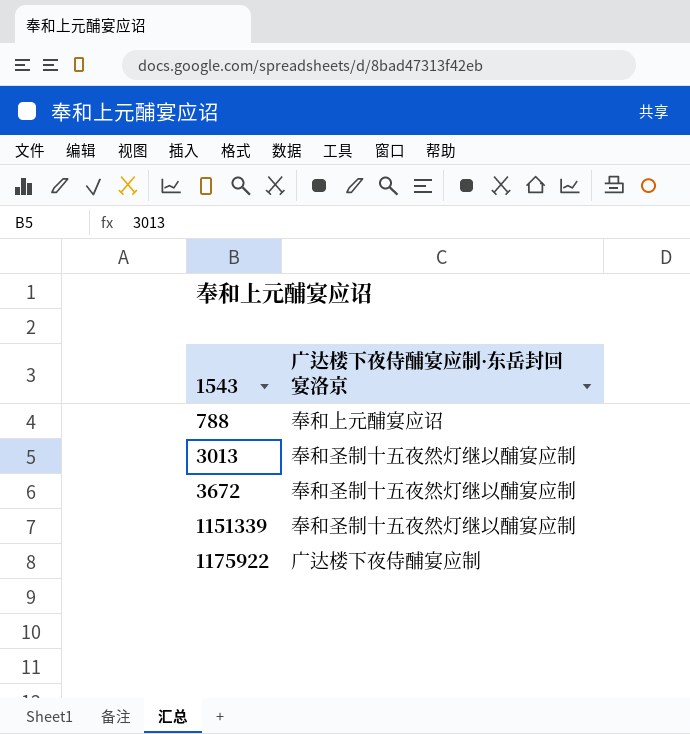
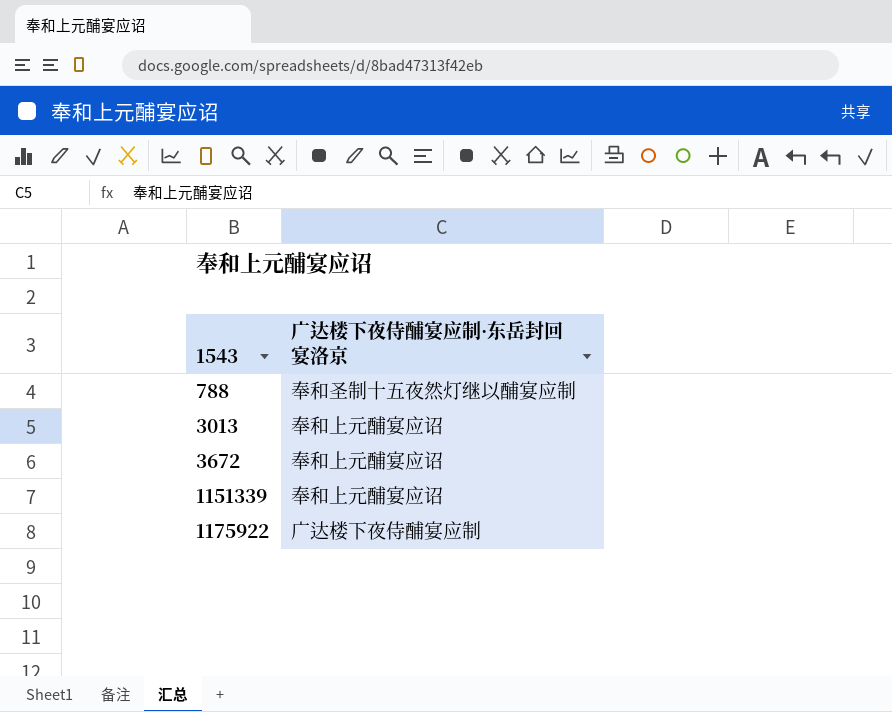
788 | 广达楼下夜侍酺宴应制·东岳封回宴洛京: 奉和上元酺宴应诏 -> 奉和圣制十五夜然灯继以酺宴应制
3013 | 广达楼下夜侍酺宴应制·东岳封回宴洛京: 奉和圣制十五夜然灯继以酺宴应制 -> 奉和上元酺宴应诏
3672 | 广达楼下夜侍酺宴应制·东岳封回宴洛京: 奉和圣制十五夜然灯继以酺宴应制 -> 奉和上元酺宴应诏
1151339 | 广达楼下夜侍酺宴应制·东岳封回宴洛京: 奉和圣制十五夜然灯继以酺宴应制 -> 奉和上元酺宴应诏

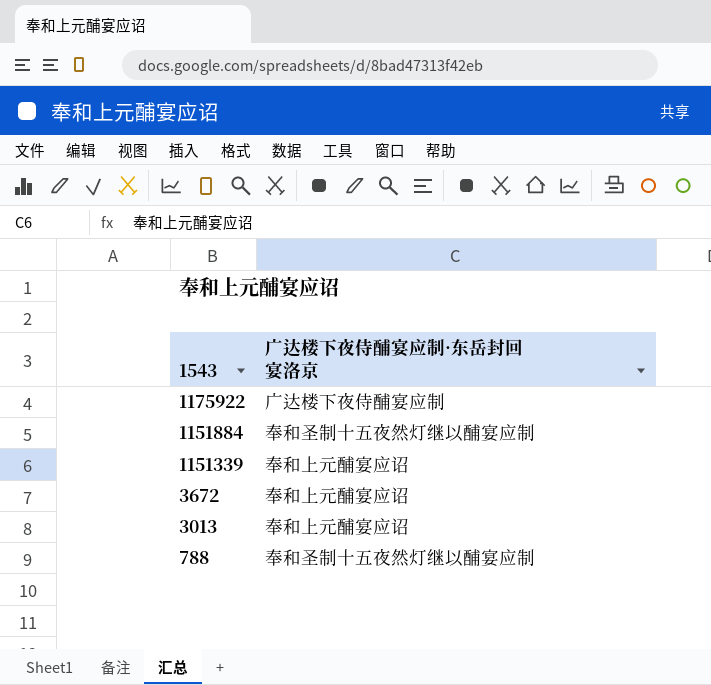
row order: 1543 ascending -> 1543 descending
row 1151884: none -> 奉和圣制十五夜然灯继以酺宴应制

